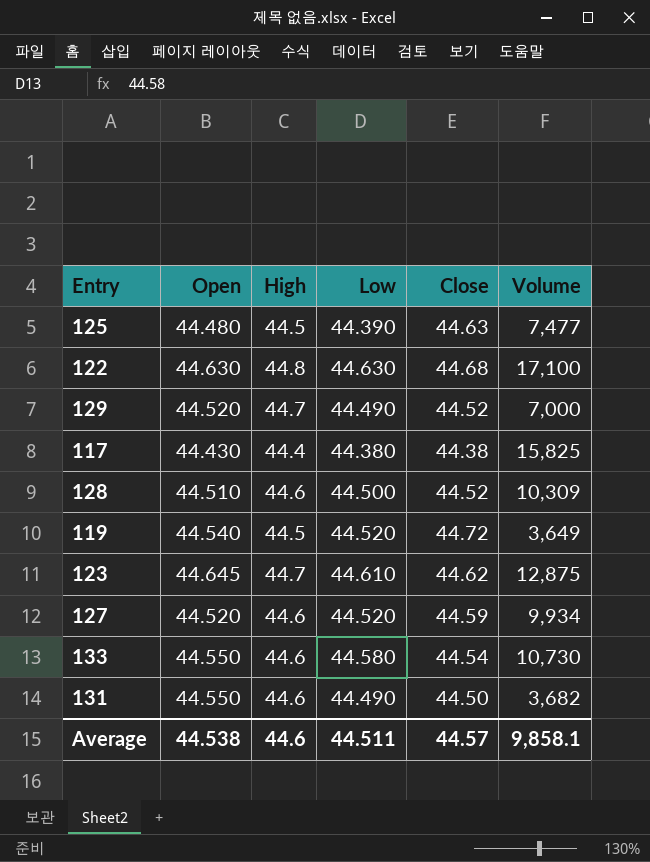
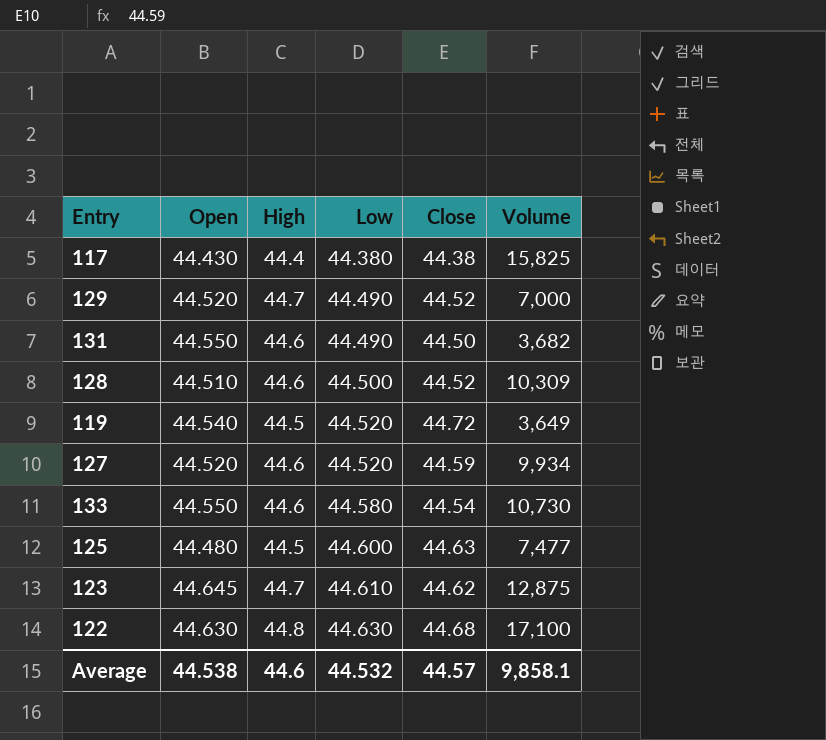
row order: none -> Low ascending
125 | Low: 44.390 -> 44.600
Average | Low: 44.511 -> 44.532

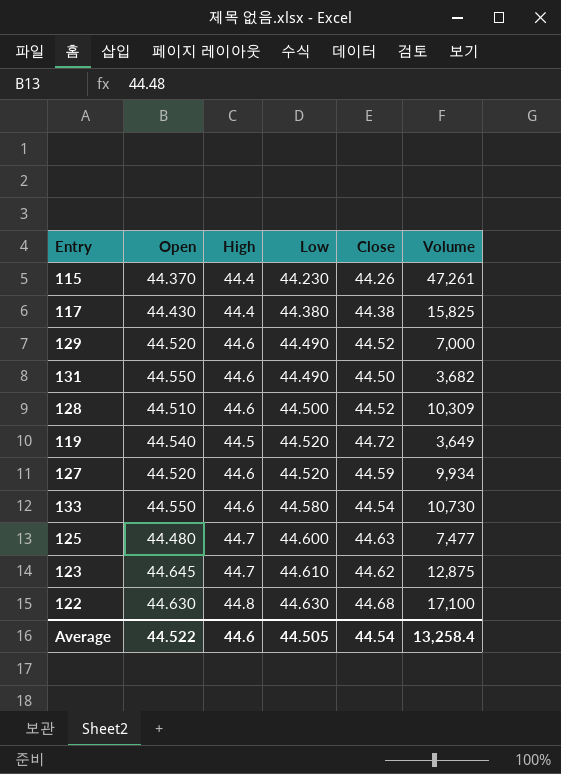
row 115: none -> 44.370 | 44.4 | 44.230 | 44.26 | 47,261
129 | High: 44.7 -> 44.6
125 | High: 44.5 -> 44.7
Average | Open: 44.538 -> 44.522
Average | Low: 44.532 -> 44.505
Average | Close: 44.57 -> 44.54
Average | Volume: 9,858.1 -> 13,258.4

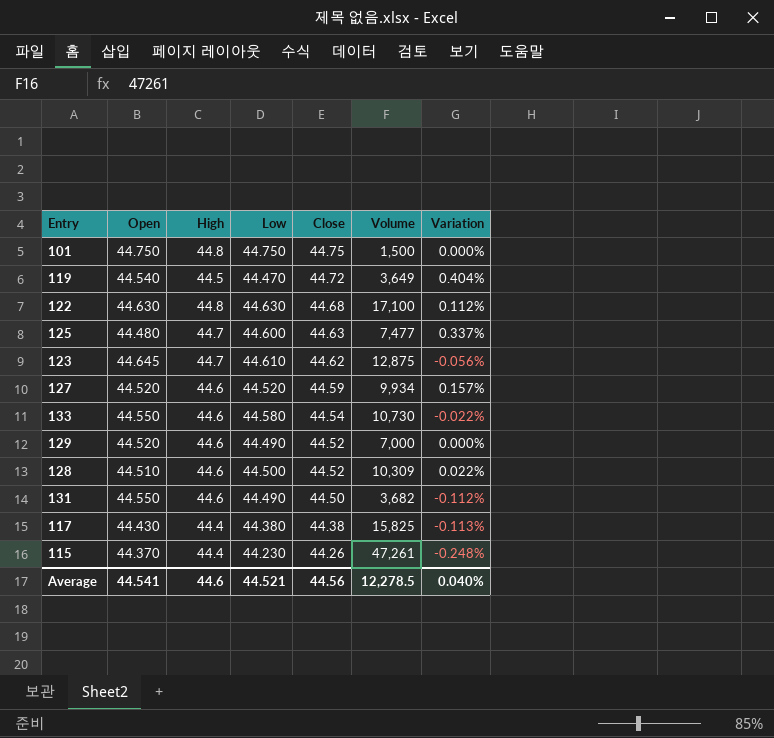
row order: Low ascending -> Close descending
column Variation | formula: none -> ([Close] - [Open]) / [Open]
row 101: none -> 44.750 | 44.8 | 44.750 | 44.75 | 1,500 | 0.000%
119 | Low: 44.520 -> 44.470
Average | Open: 44.522 -> 44.541
Average | Low: 44.505 -> 44.521
Average | Close: 44.54 -> 44.56
Average | Volume: 13,258.4 -> 12,278.5

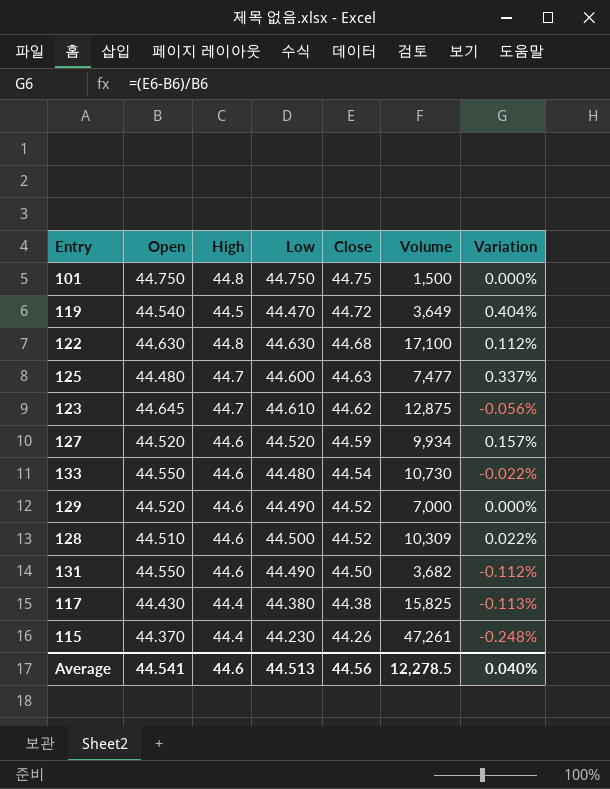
133 | Low: 44.580 -> 44.480
Average | Low: 44.521 -> 44.513

